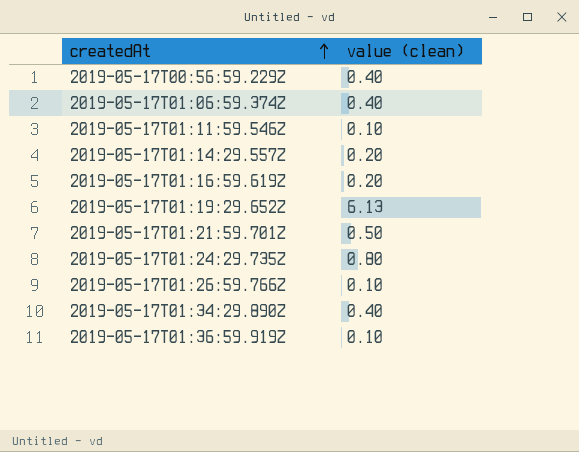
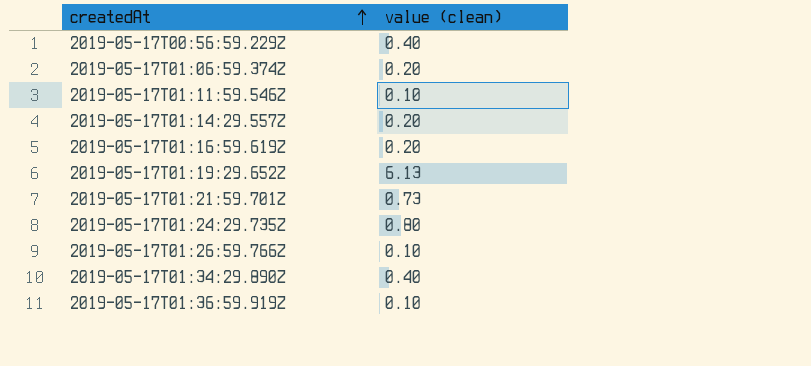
2019-05-17T01:06:59.374Z | value (clean): 0.40 -> 0.20
2019-05-17T01:21:59.701Z | value (clean): 0.50 -> 0.73

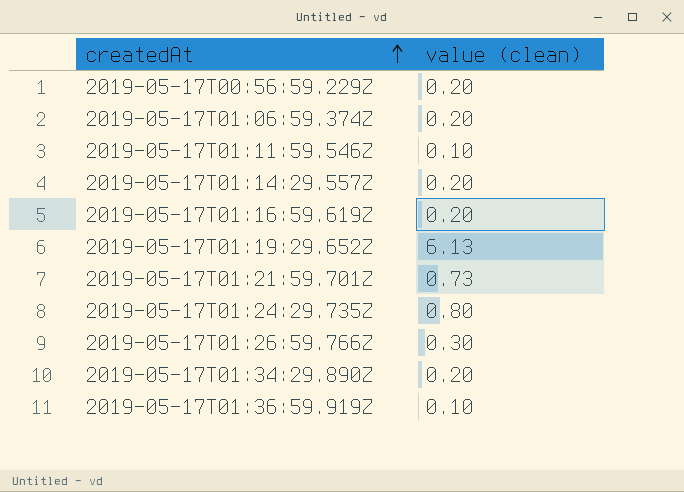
2019-05-17T00:56:59.229Z | value (clean): 0.40 -> 0.20
2019-05-17T01:26:59.766Z | value (clean): 0.10 -> 0.30
2019-05-17T01:34:29.890Z | value (clean): 0.40 -> 0.20

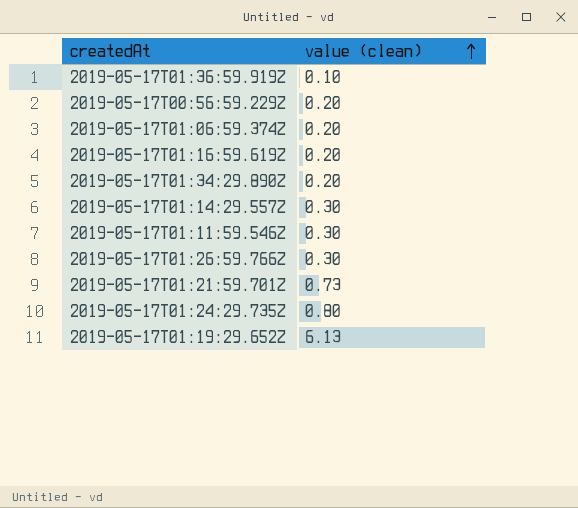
row order: createdAt ascending -> value (clean) ascending
2019-05-17T01:14:29.557Z | value (clean): 0.20 -> 0.30
2019-05-17T01:11:59.546Z | value (clean): 0.10 -> 0.30

